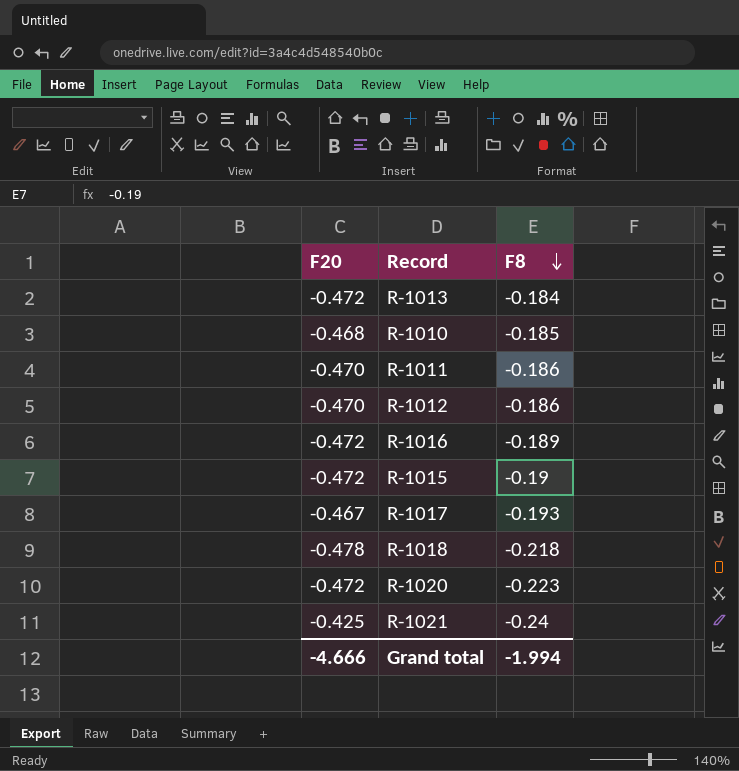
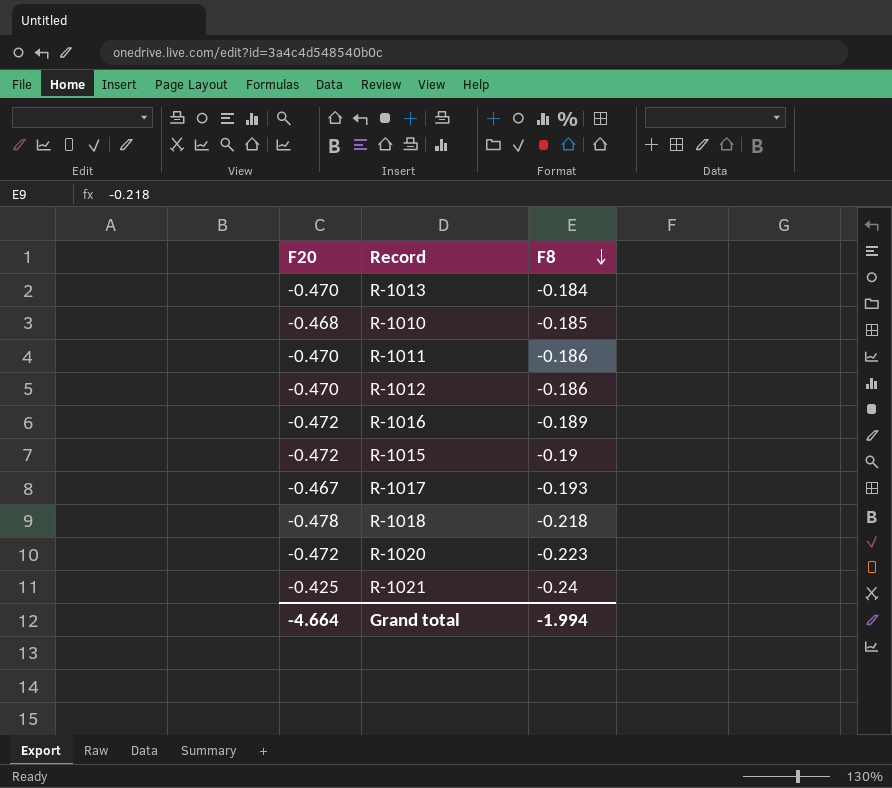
R-1013 | F20: -0.472 -> -0.470
Grand total | F20: -4.666 -> -4.664

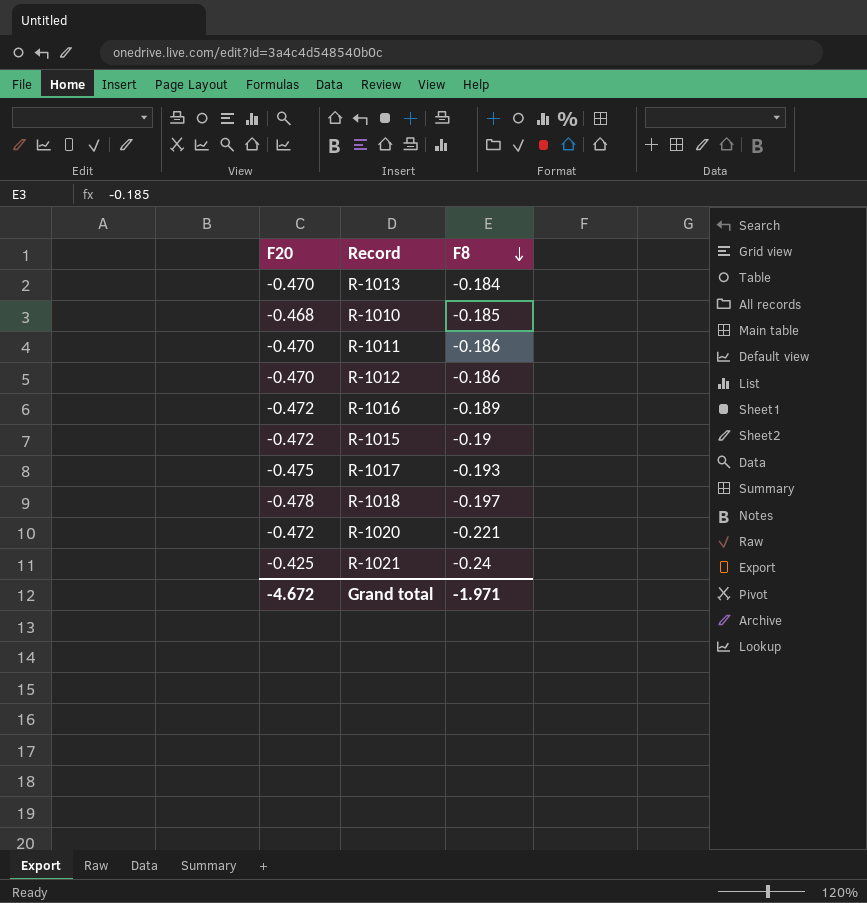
R-1017 | F20: -0.467 -> -0.475
R-1018 | F8: -0.218 -> -0.197
R-1020 | F8: -0.223 -> -0.221
Grand total | F20: -4.664 -> -4.672
Grand total | F8: -1.994 -> -1.971

